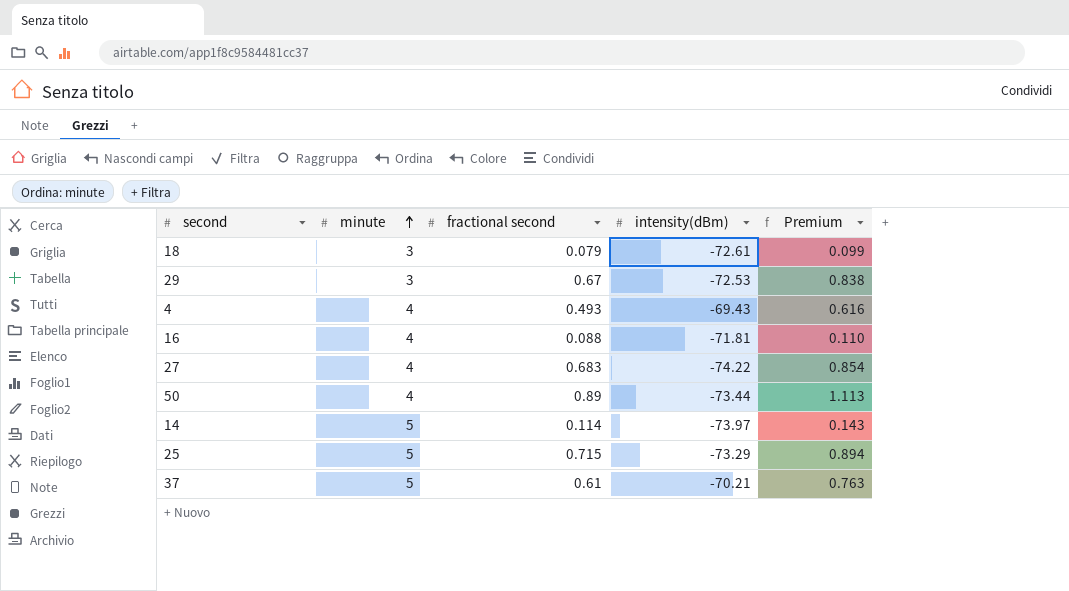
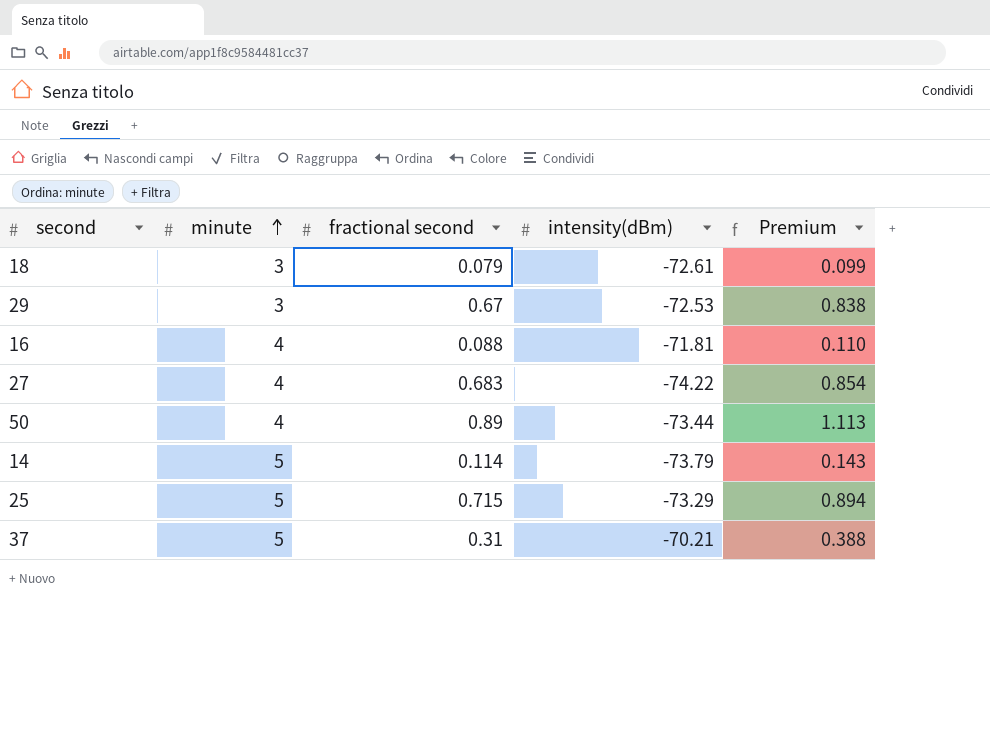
row 4: 4 | 0.493 | -69.43 | 0.616 -> none
14 | intensity(dBm): -73.97 -> -73.79
37 | fractional second: 0.61 -> 0.31
37 | Premium: 0.763 -> 0.388

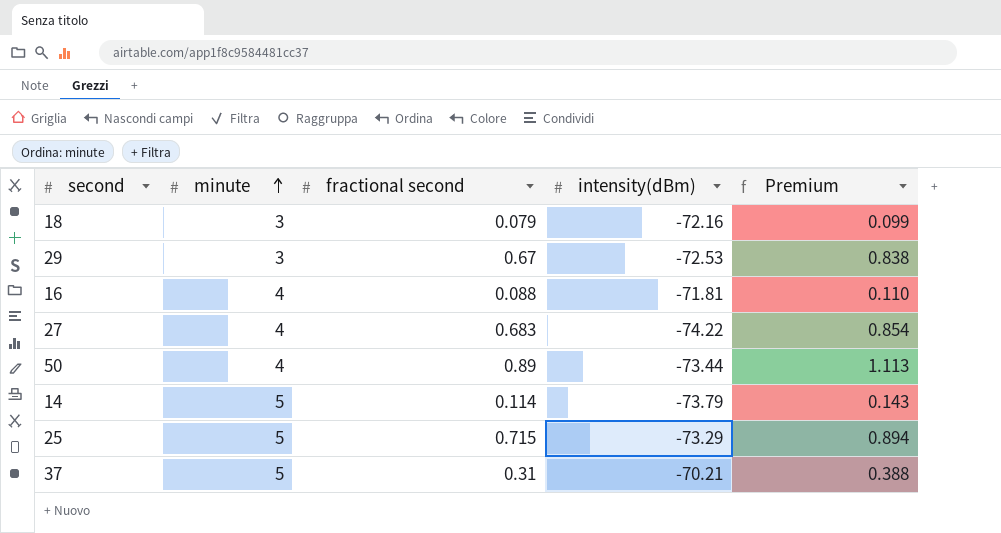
18 | intensity(dBm): -72.61 -> -72.16

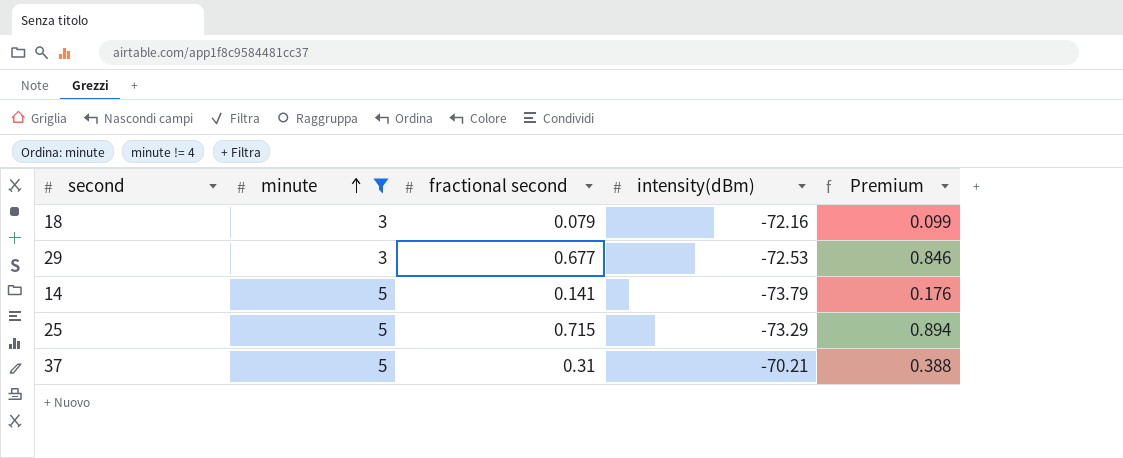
filter: none -> minute != 4
29 | fractional second: 0.67 -> 0.677
29 | Premium: 0.838 -> 0.846
14 | fractional second: 0.114 -> 0.141
14 | Premium: 0.143 -> 0.176

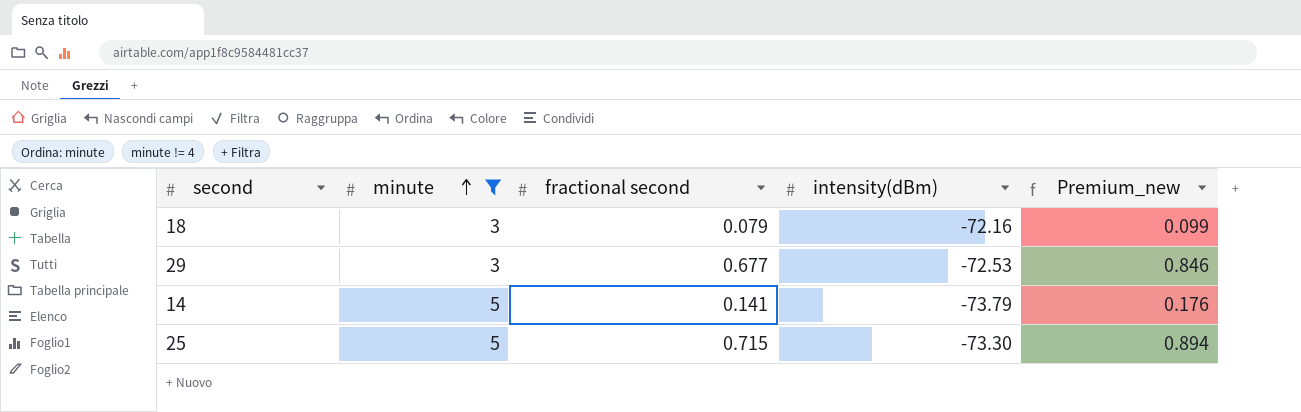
column name: Premium -> Premium_new
row 37: 5 | 0.31 | -70.21 | 0.388 -> none
25 | intensity(dBm): -73.29 -> -73.30

